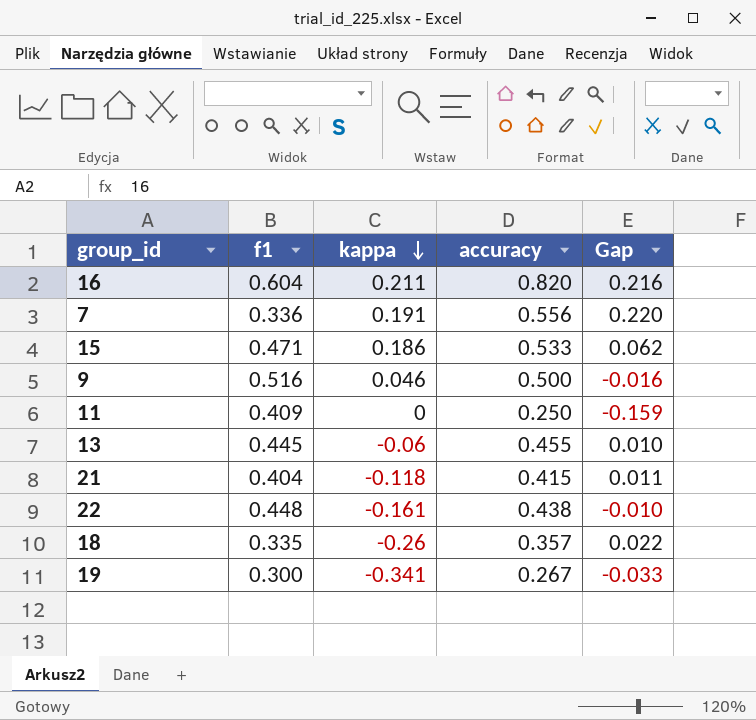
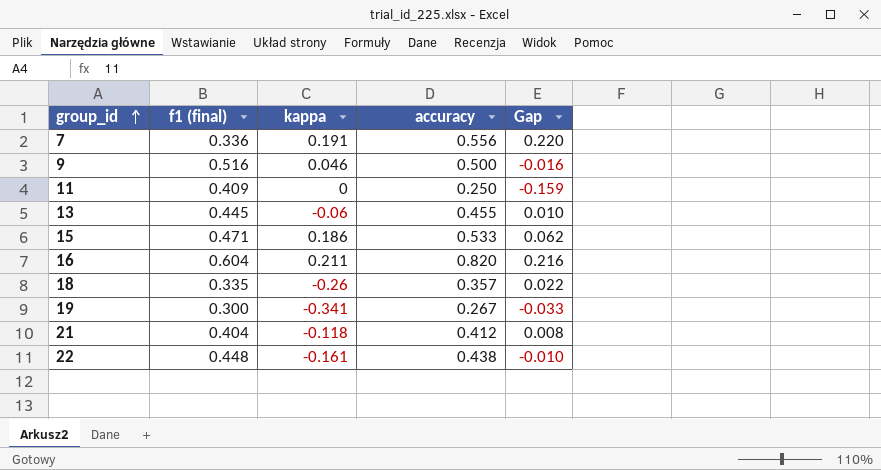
row order: kappa descending -> group_id ascending
column name: f1 -> f1 (final)
21 | accuracy: 0.415 -> 0.412
21 | Gap: 0.011 -> 0.008

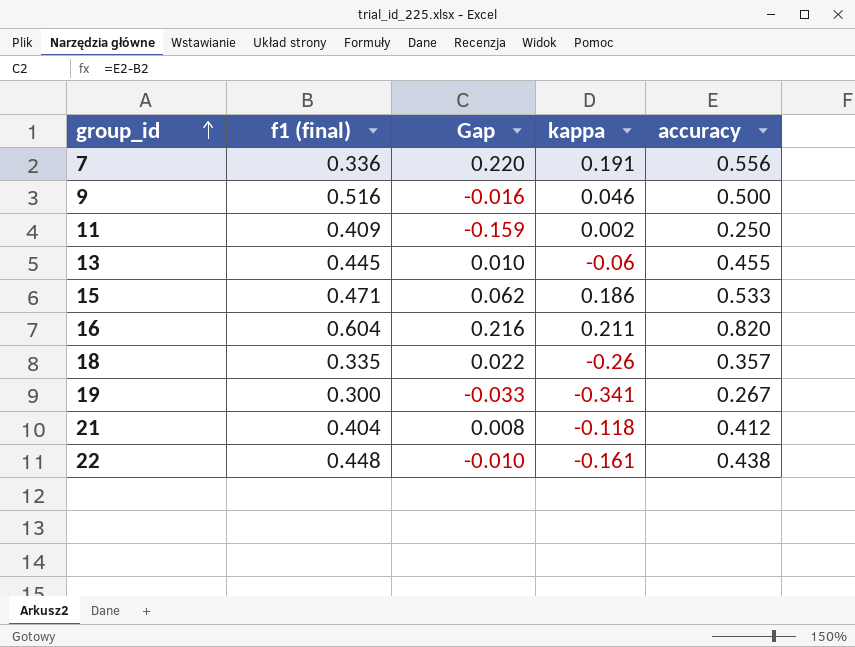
column Gap | position: 5 -> 3
11 | kappa: 0 -> 0.002

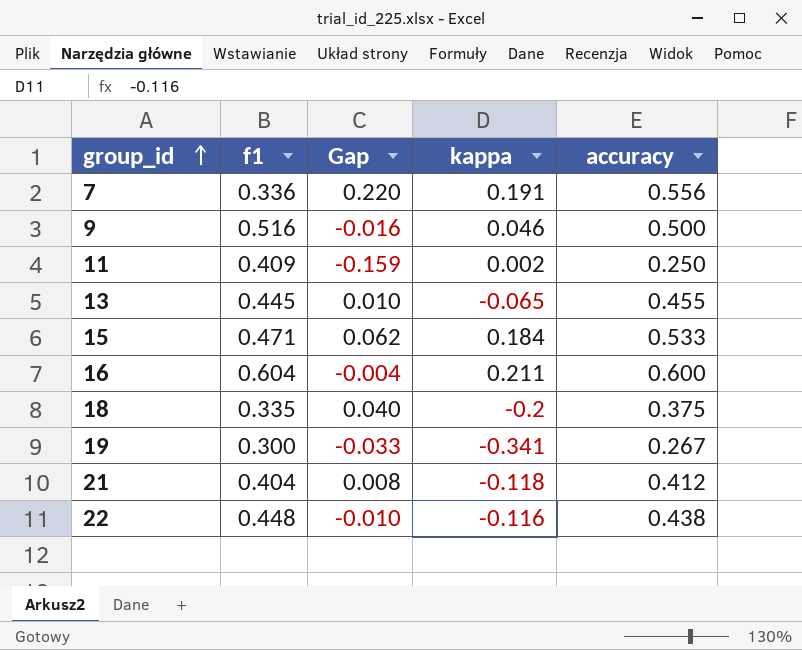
column name: f1 (final) -> f1
13 | kappa: -0.06 -> -0.065
15 | kappa: 0.186 -> 0.184
16 | Gap: 0.216 -> -0.004
16 | accuracy: 0.820 -> 0.600
18 | Gap: 0.022 -> 0.040
18 | kappa: -0.26 -> -0.2
18 | accuracy: 0.357 -> 0.375
22 | kappa: -0.161 -> -0.116

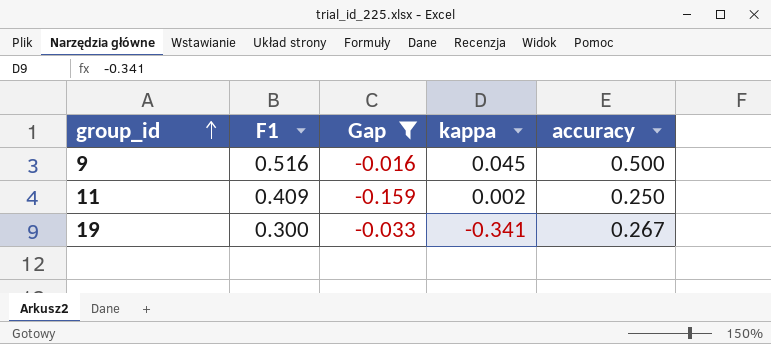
filter: none -> Gap <= -0.016
column name: f1 -> F1
9 | kappa: 0.046 -> 0.045

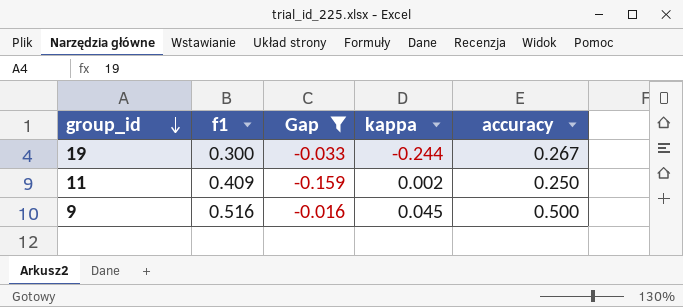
row order: group_id ascending -> group_id descending
column name: F1 -> f1
19 | kappa: -0.341 -> -0.244

